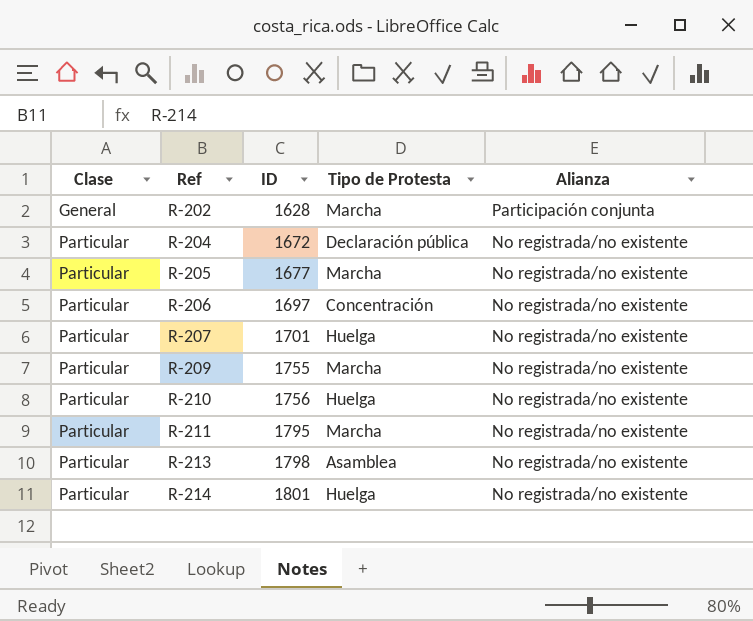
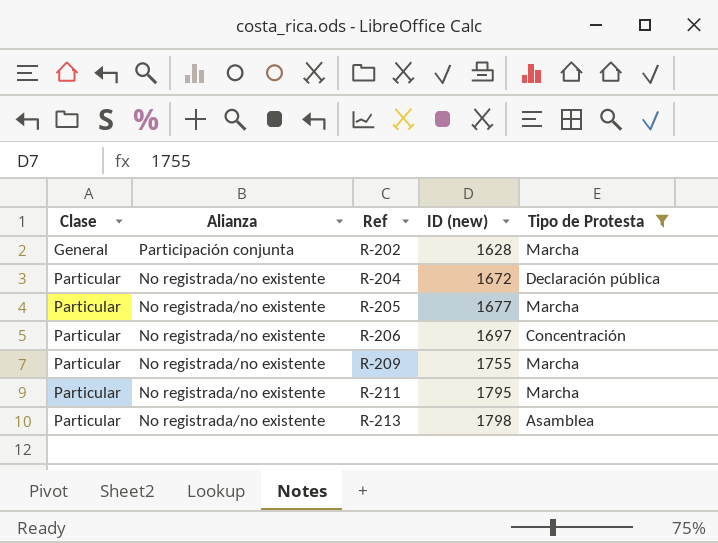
filter: none -> Tipo de Protesta != Huelga
column Alianza | position: 5 -> 2
column name: ID -> ID (new)

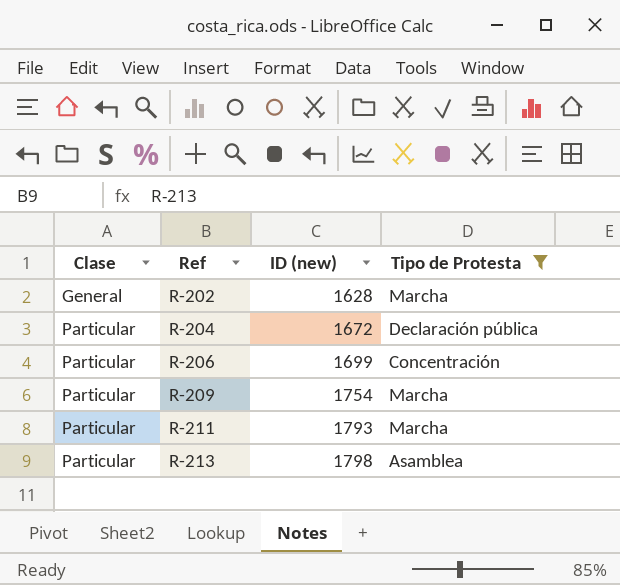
column Alianza | position: 2 -> none
row R-205: Particular | No registrada/no existente | 1677 | Marcha -> none
R-206 | ID (new): 1697 -> 1699
R-209 | ID (new): 1755 -> 1754
R-211 | ID (new): 1795 -> 1793

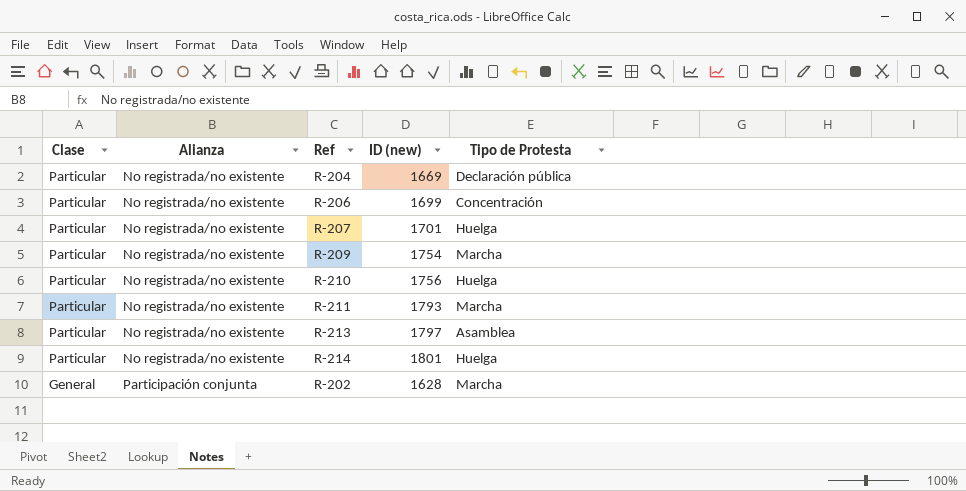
filter: Tipo de Protesta != Huelga -> none
row order: Clase ascending -> Clase descending
column Alianza | position: none -> 2
R-204 | ID (new): 1672 -> 1669
R-213 | ID (new): 1798 -> 1797

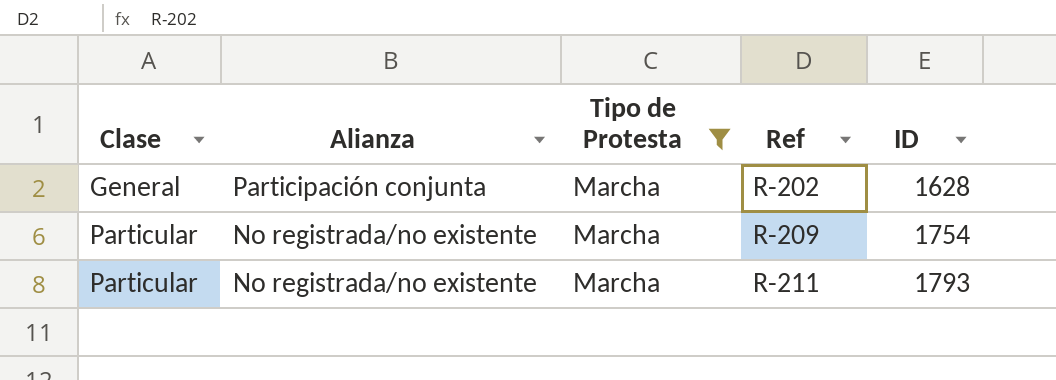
filter: none -> Tipo de Protesta = Marcha
row order: Clase descending -> Clase ascending
column Tipo de Protesta | position: 5 -> 3
column name: ID (new) -> ID

